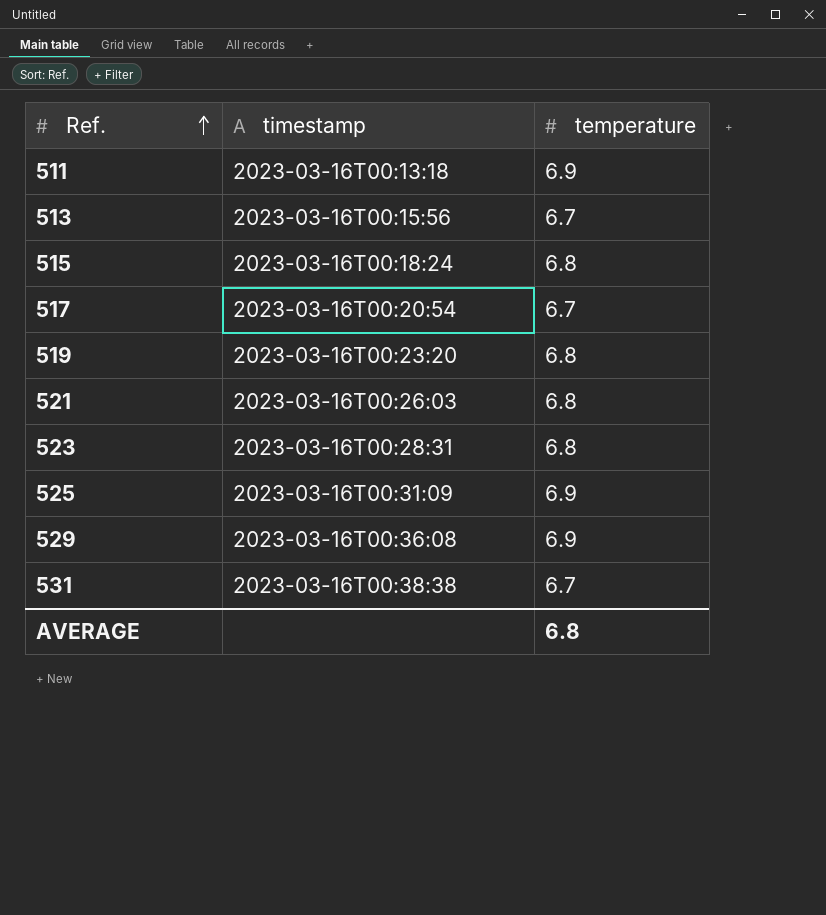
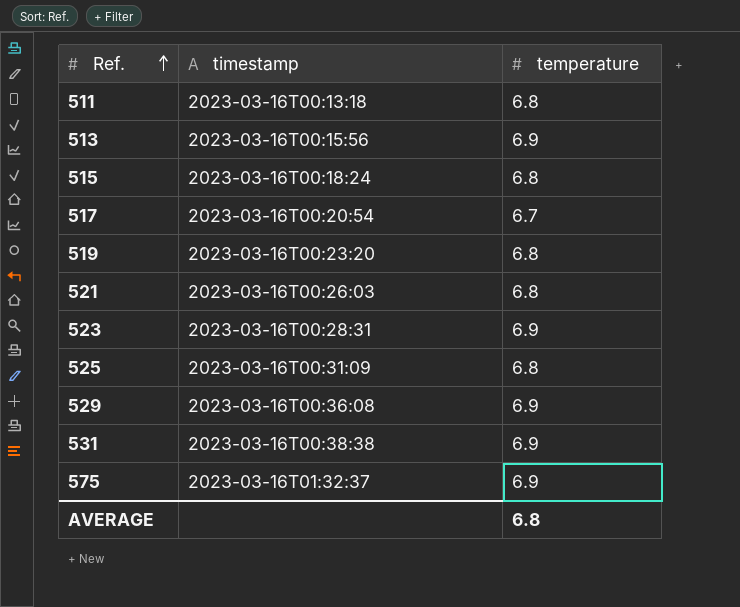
511 | temperature: 6.9 -> 6.8
513 | temperature: 6.7 -> 6.9
523 | temperature: 6.8 -> 6.9
525 | temperature: 6.9 -> 6.8
531 | temperature: 6.7 -> 6.9
row 575: none -> 2023-03-16T01:32:37 | 6.9

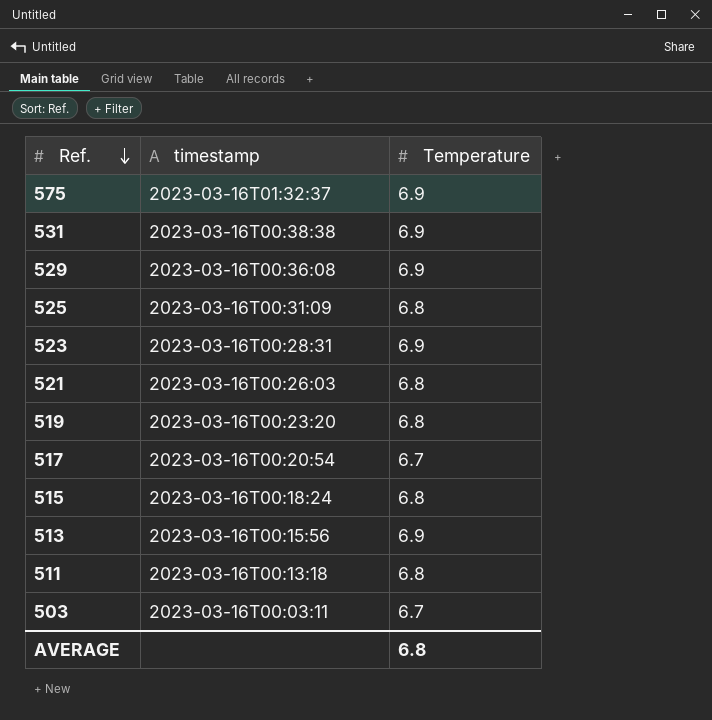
row order: Ref. ascending -> Ref. descending
column name: temperature -> Temperature
row 503: none -> 2023-03-16T00:03:11 | 6.7

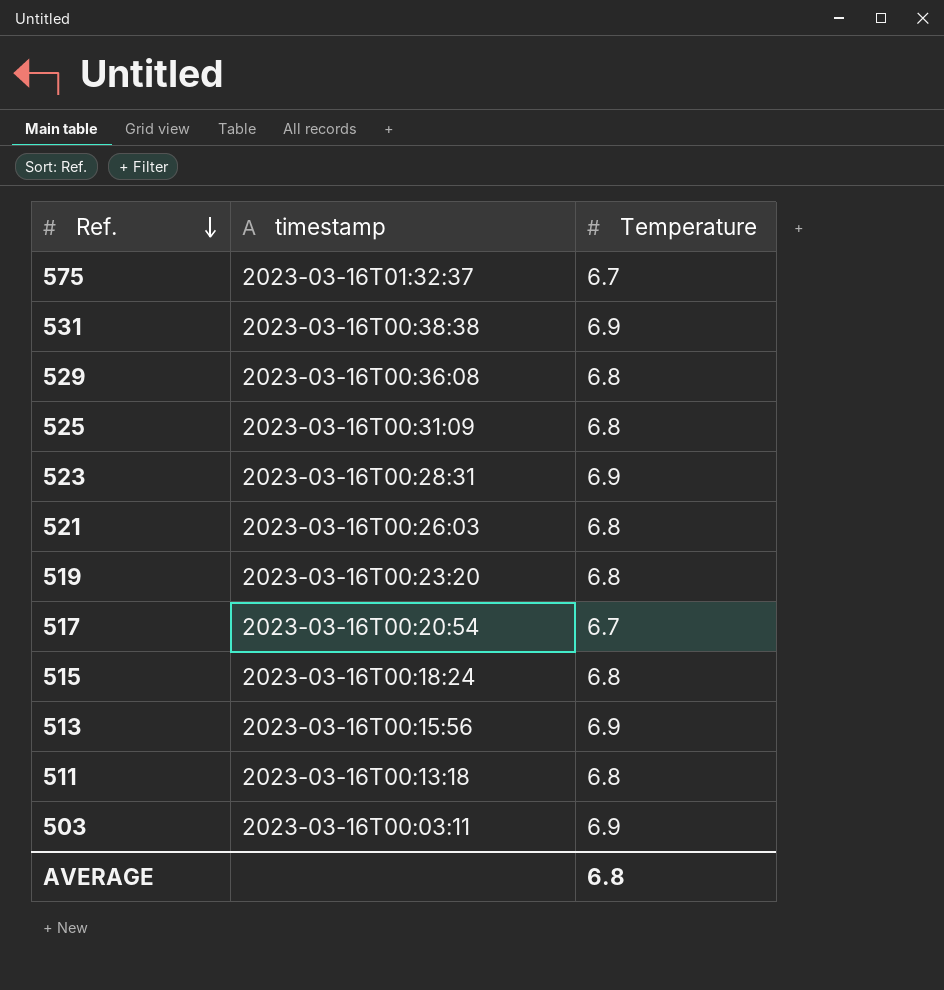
575 | Temperature: 6.9 -> 6.7
529 | Temperature: 6.9 -> 6.8
503 | Temperature: 6.7 -> 6.9

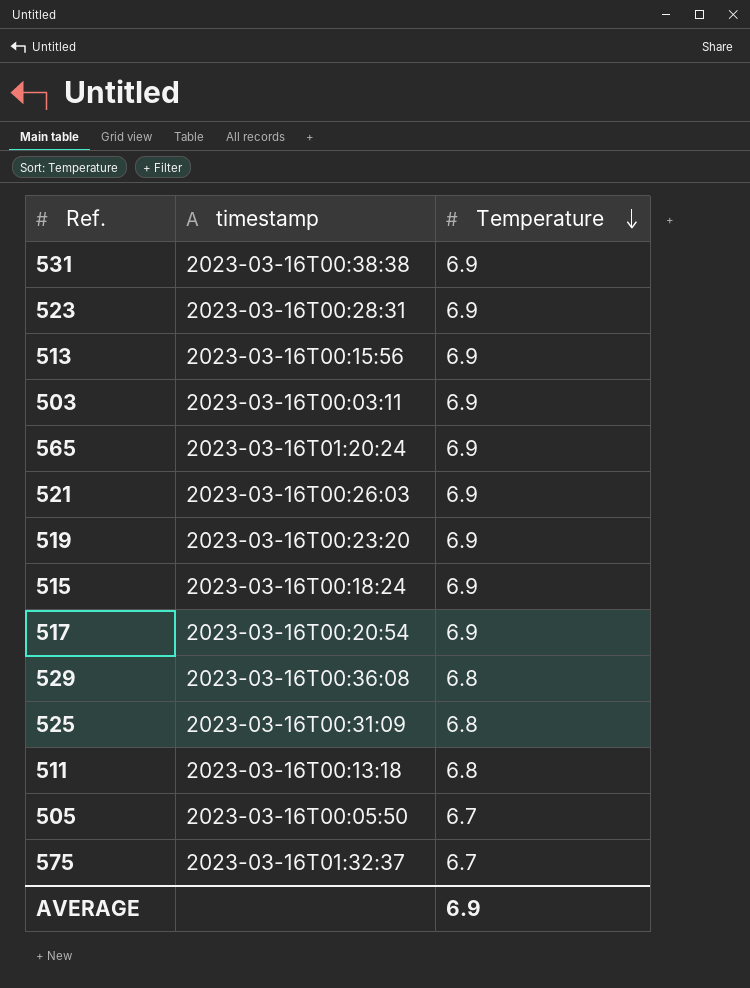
row order: Ref. descending -> Temperature descending
row 565: none -> 2023-03-16T01:20:24 | 6.9
521 | Temperature: 6.8 -> 6.9
519 | Temperature: 6.8 -> 6.9
515 | Temperature: 6.8 -> 6.9
517 | Temperature: 6.7 -> 6.9
row 505: none -> 2023-03-16T00:05:50 | 6.7
AVERAGE | Temperature: 6.8 -> 6.9

